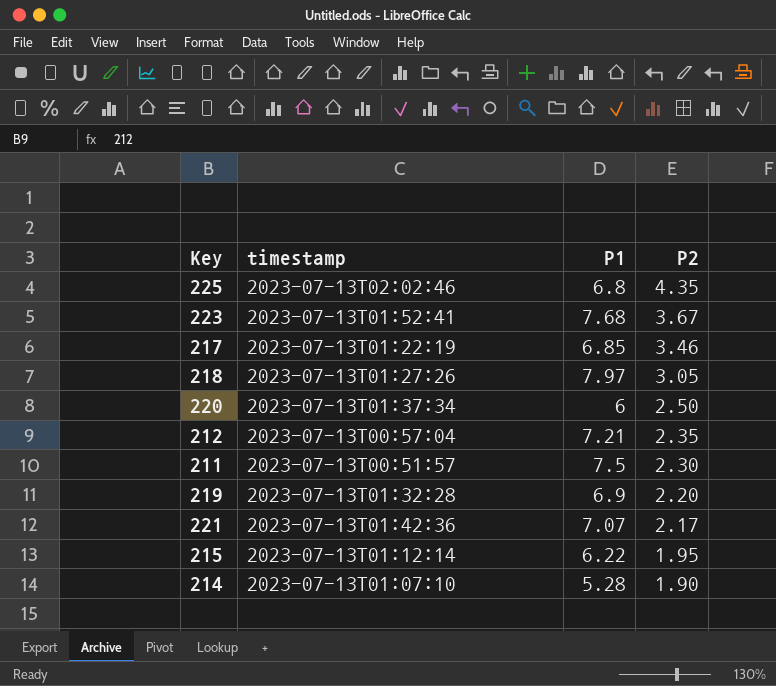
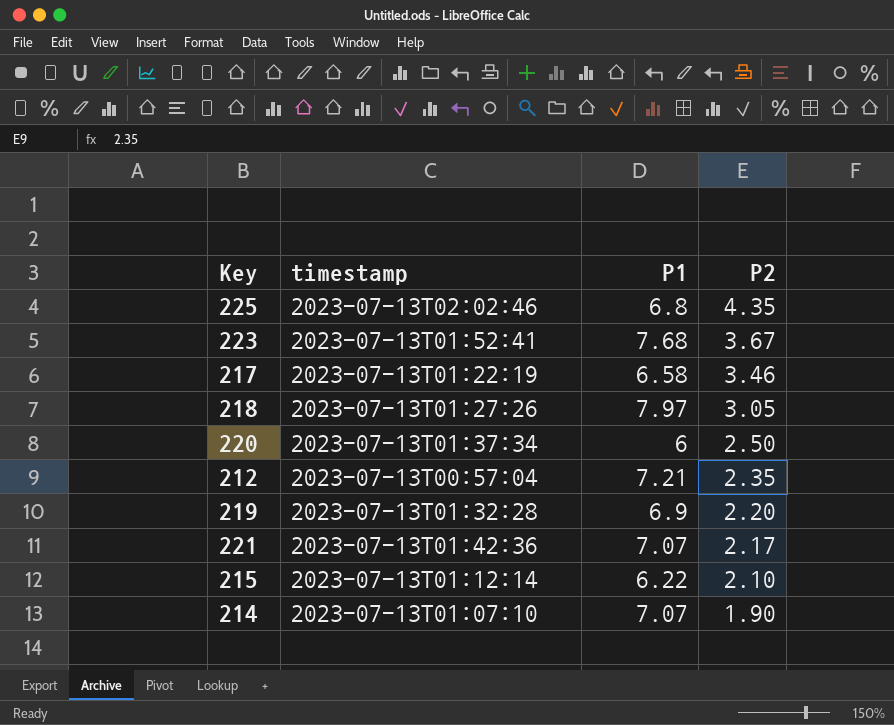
row 211: 2023-07-13T00:51:57 | 7.5 | 2.30 -> none
217 | P1: 6.85 -> 6.58
215 | P2: 1.95 -> 2.10
214 | P1: 5.28 -> 7.07

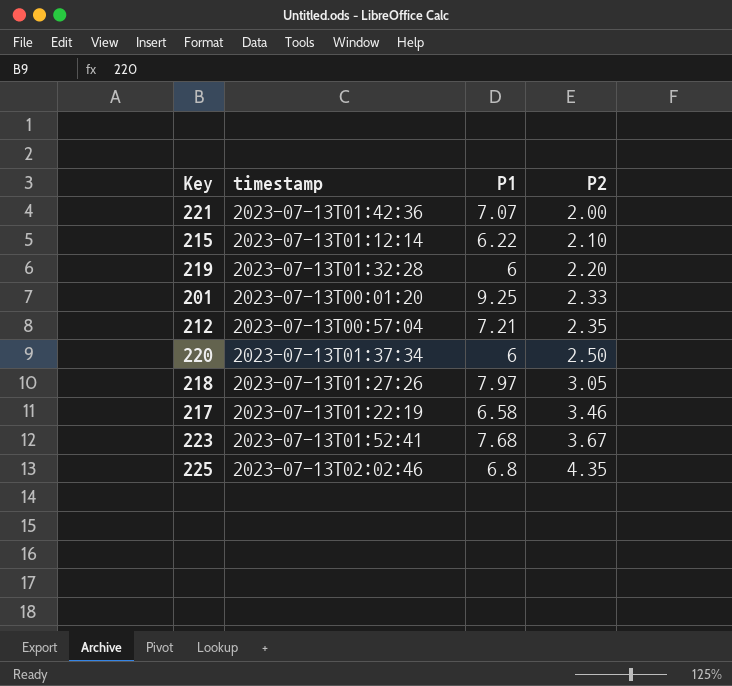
row order: P2 descending -> P2 ascending
row 214: 2023-07-13T01:07:10 | 7.07 | 1.90 -> none
221 | P2: 2.17 -> 2.00
219 | P1: 6.9 -> 6
row 201: none -> 2023-07-13T00:01:20 | 9.25 | 2.33

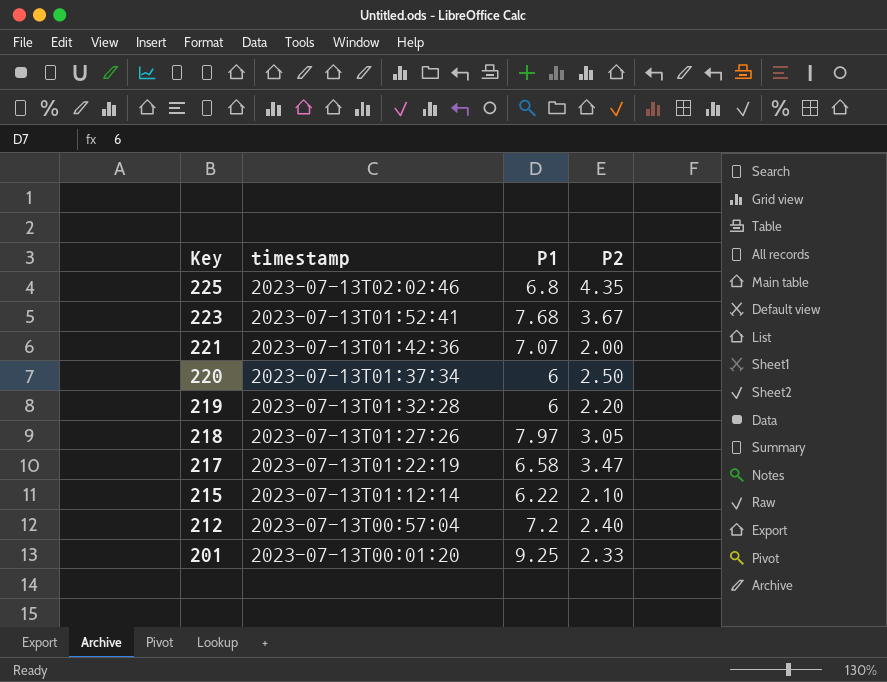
row order: P2 ascending -> Key descending
217 | P2: 3.46 -> 3.47
212 | P1: 7.21 -> 7.2
212 | P2: 2.35 -> 2.40

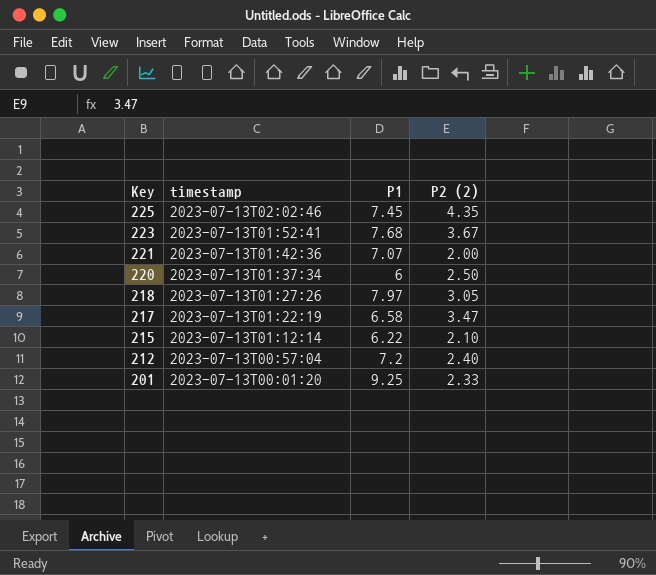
column name: P2 -> P2 (2)
row 219: 2023-07-13T01:32:28 | 6 | 2.20 -> none
225 | P1: 6.8 -> 7.45

